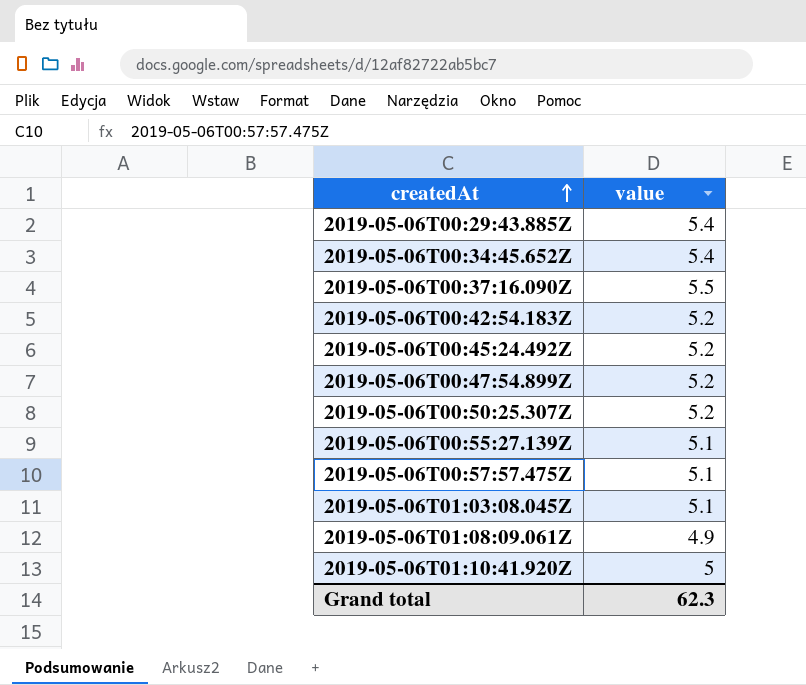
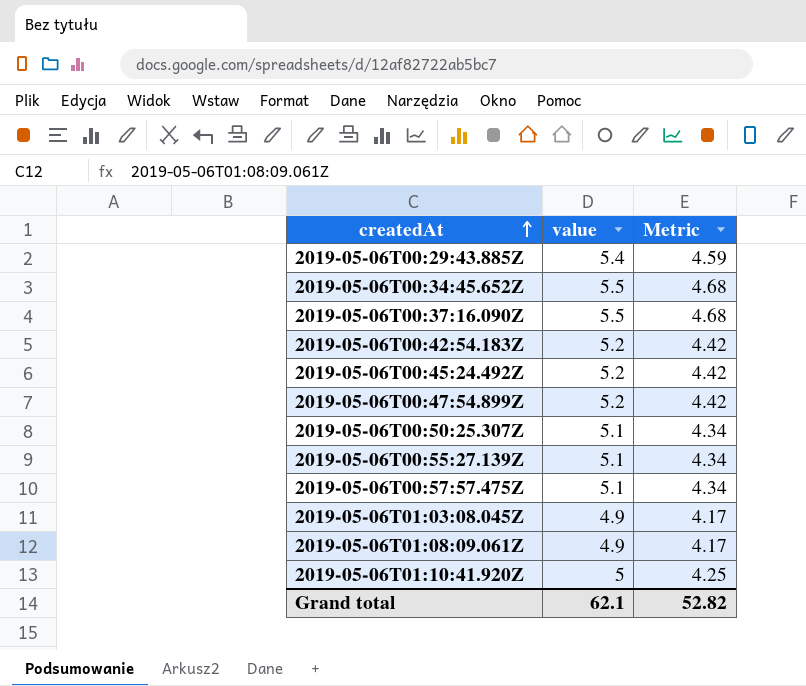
column Metric | formula: none -> [value] * 0.85
2019-05-06T00:34:45.652Z | value: 5.4 -> 5.5
2019-05-06T00:50:25.307Z | value: 5.2 -> 5.1
2019-05-06T01:03:08.045Z | value: 5.1 -> 4.9
Grand total | value: 62.3 -> 62.1

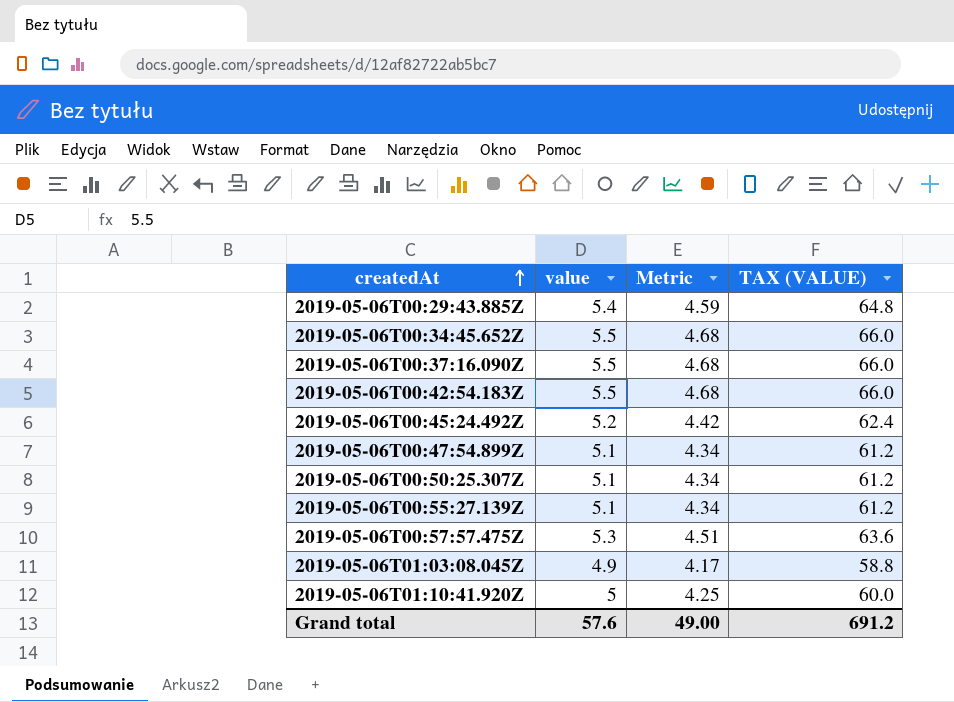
column TAX (VALUE) | formula: none -> [value] * 12
row 2019-05-06T01:08:09.061Z: 4.9 | 4.17 -> none
2019-05-06T00:42:54.183Z | value: 5.2 -> 5.5
2019-05-06T00:42:54.183Z | Metric: 4.42 -> 4.68
2019-05-06T00:47:54.899Z | value: 5.2 -> 5.1
2019-05-06T00:47:54.899Z | Metric: 4.42 -> 4.34
2019-05-06T00:57:57.475Z | value: 5.1 -> 5.3
2019-05-06T00:57:57.475Z | Metric: 4.34 -> 4.51
Grand total | value: 62.1 -> 57.6
Grand total | Metric: 52.82 -> 49.00

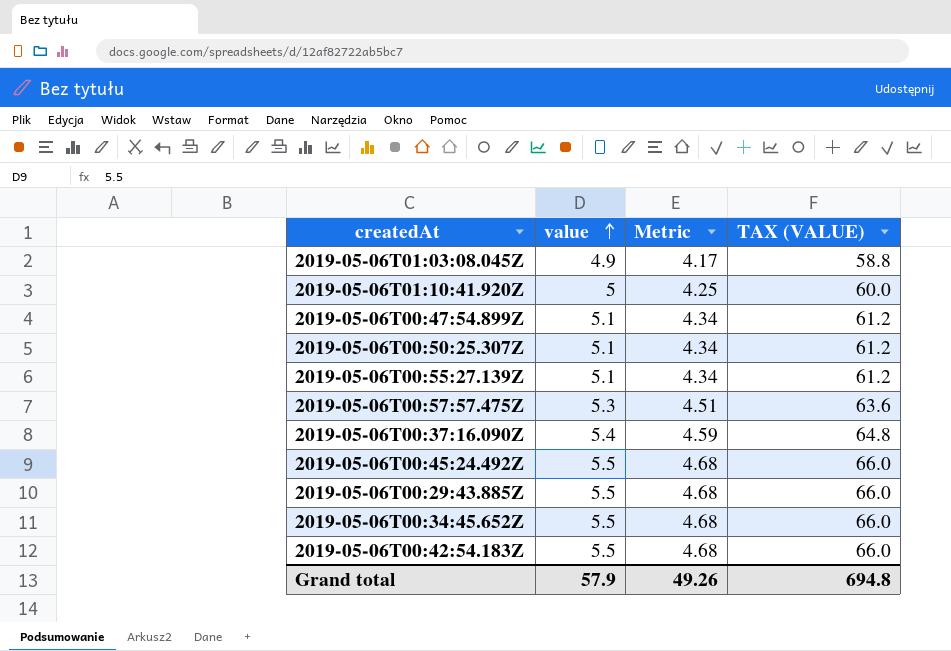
row order: createdAt ascending -> value ascending
2019-05-06T00:37:16.090Z | value: 5.5 -> 5.4
2019-05-06T00:37:16.090Z | Metric: 4.68 -> 4.59
2019-05-06T00:37:16.090Z | TAX (VALUE): 66.0 -> 64.8
2019-05-06T00:45:24.492Z | value: 5.2 -> 5.5
2019-05-06T00:45:24.492Z | Metric: 4.42 -> 4.68
2019-05-06T00:45:24.492Z | TAX (VALUE): 62.4 -> 66.0
2019-05-06T00:29:43.885Z | value: 5.4 -> 5.5
2019-05-06T00:29:43.885Z | Metric: 4.59 -> 4.68
2019-05-06T00:29:43.885Z | TAX (VALUE): 64.8 -> 66.0
Grand total | value: 57.6 -> 57.9
Grand total | Metric: 49.00 -> 49.26
Grand total | TAX (VALUE): 691.2 -> 694.8

